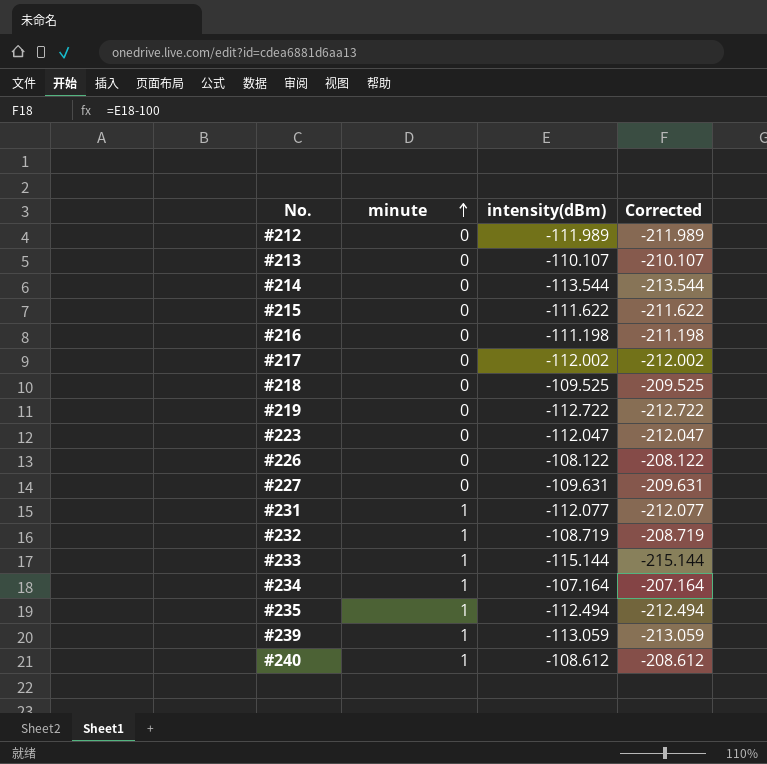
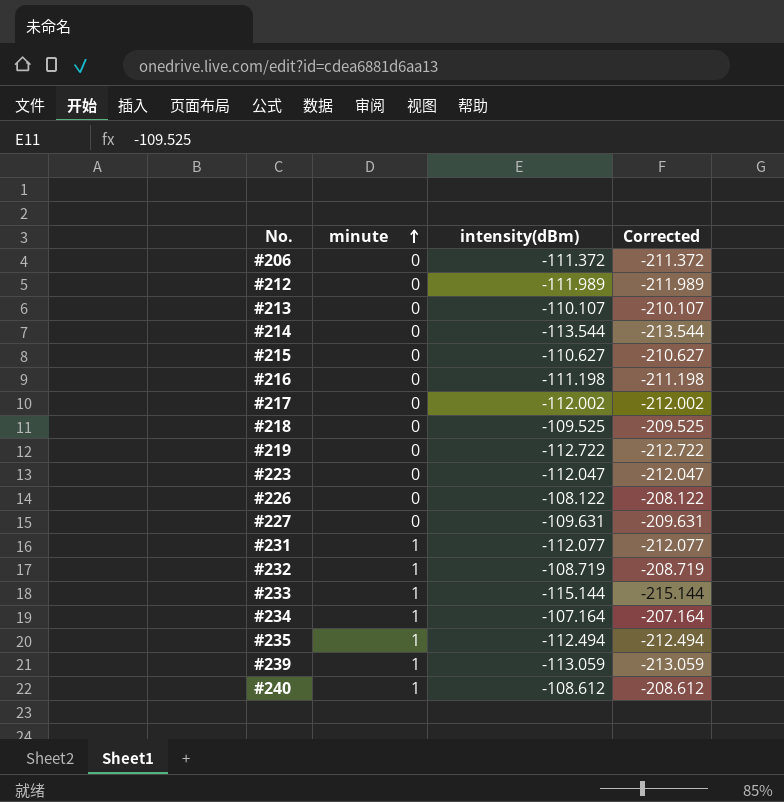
row #206: none -> 0 | -111.372 | -211.372
#215 | intensity(dBm): -111.622 -> -110.627
#215 | Corrected: -211.622 -> -210.627

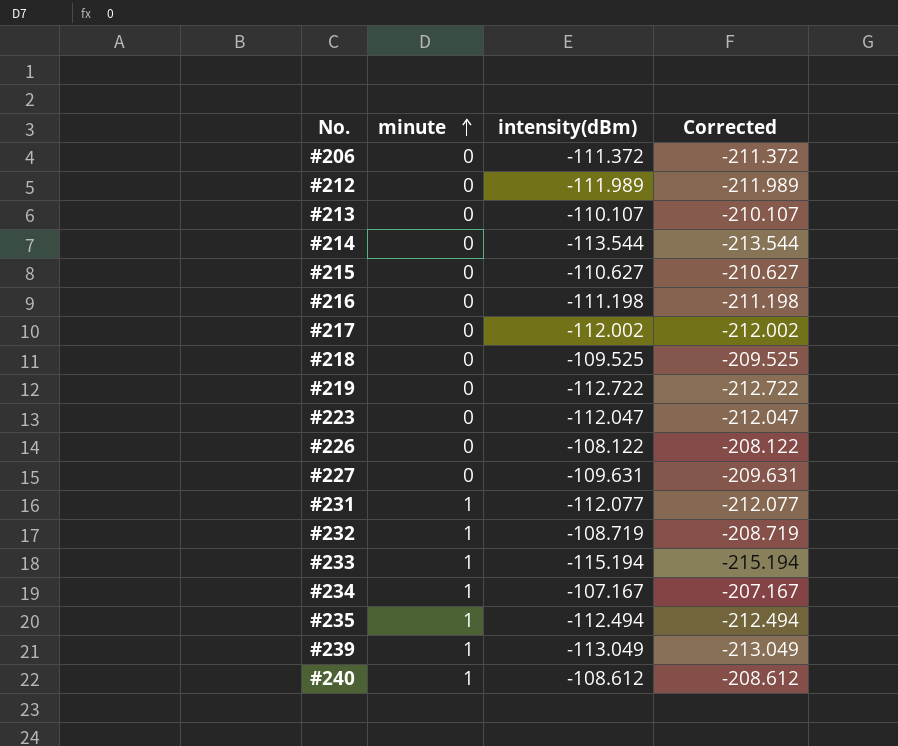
#233 | intensity(dBm): -115.144 -> -115.194
#233 | Corrected: -215.144 -> -215.194
#234 | intensity(dBm): -107.164 -> -107.167
#234 | Corrected: -207.164 -> -207.167
#239 | intensity(dBm): -113.059 -> -113.049
#239 | Corrected: -213.059 -> -213.049

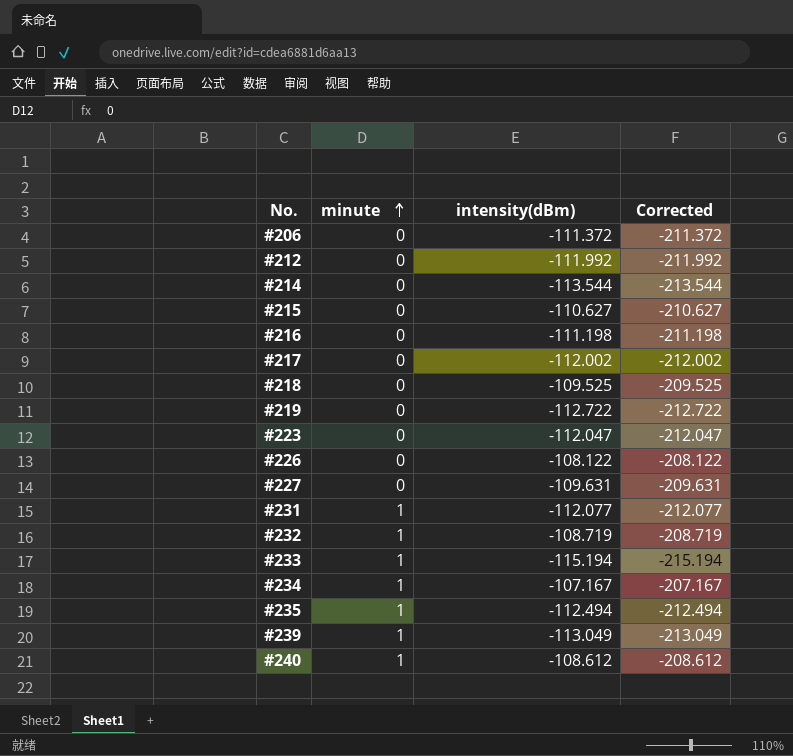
row #213: 0 | -110.107 | -210.107 -> none
#212 | intensity(dBm): -111.989 -> -111.992
#212 | Corrected: -211.989 -> -211.992

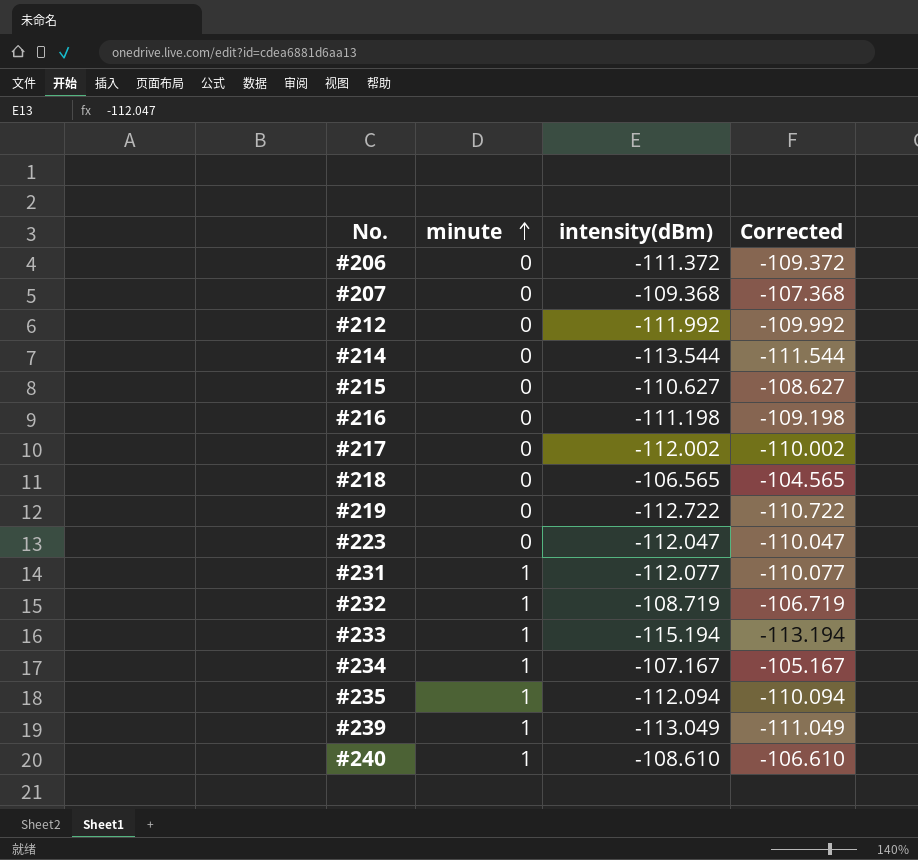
column Corrected | formula: [intensity(dBm)] - 100 -> [intensity(dBm)] + 2
row #226: 0 | -108.122 | -208.122 -> none
row #227: 0 | -109.631 | -209.631 -> none
row #207: none -> 0 | -109.368 | -107.368
#218 | intensity(dBm): -109.525 -> -106.565
#235 | intensity(dBm): -112.494 -> -112.094
#240 | intensity(dBm): -108.612 -> -108.610

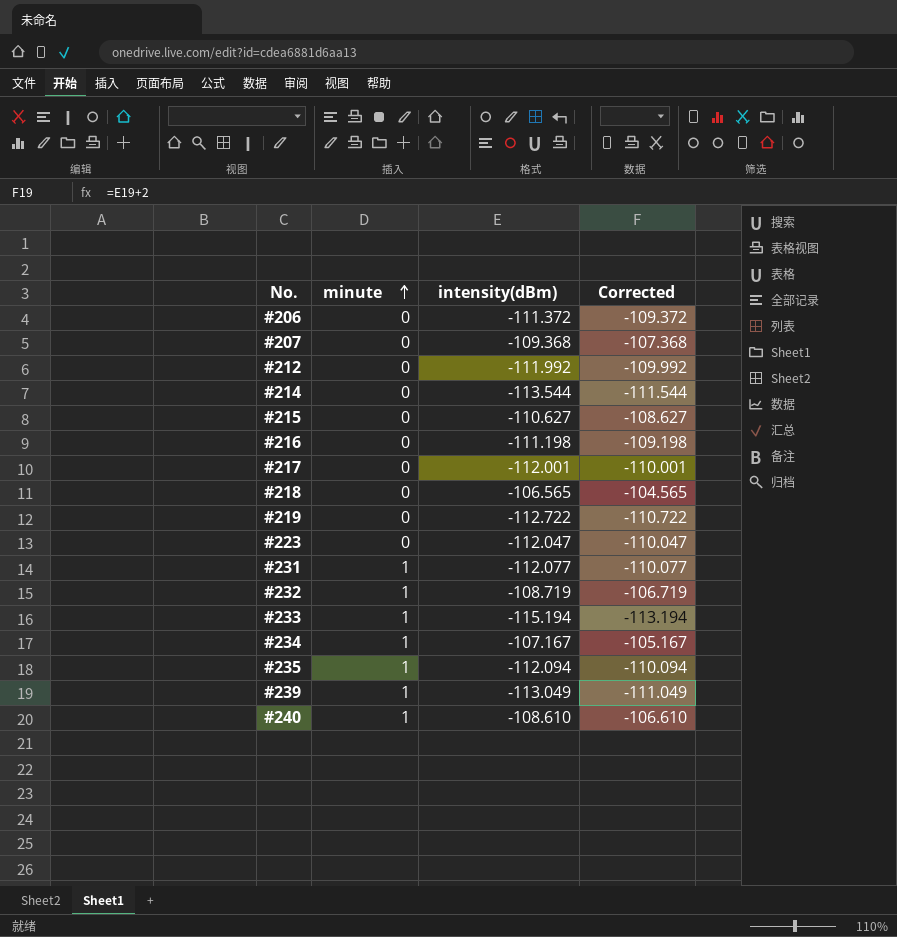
#217 | intensity(dBm): -112.002 -> -112.001
#217 | Corrected: -110.002 -> -110.001

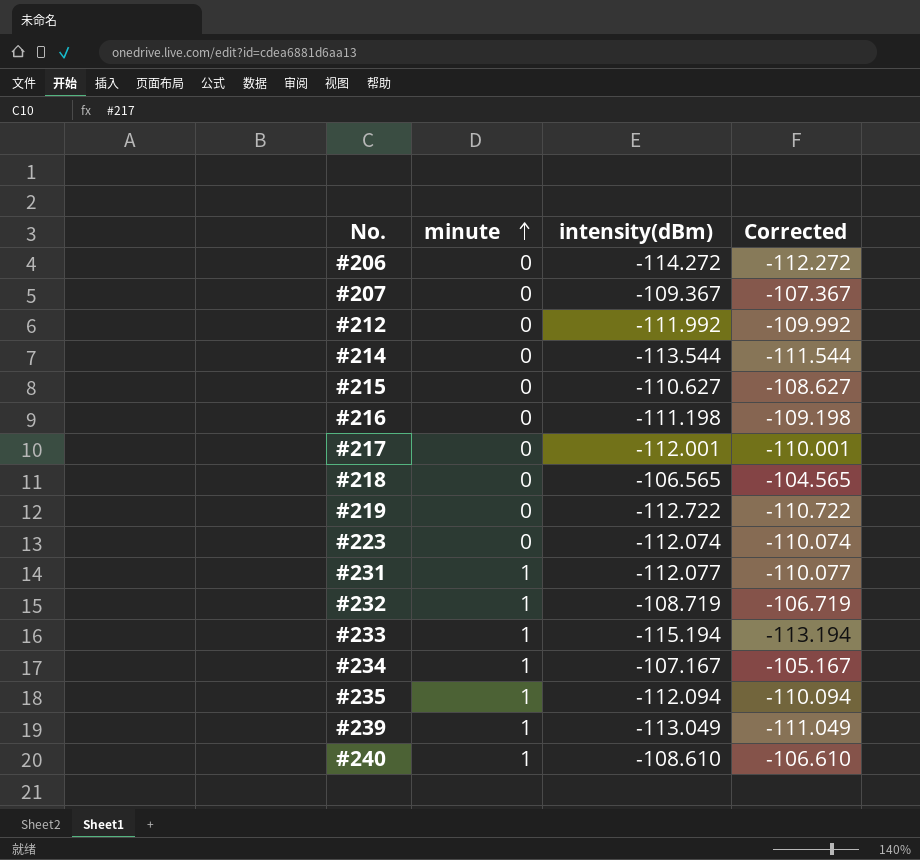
#206 | intensity(dBm): -111.372 -> -114.272
#206 | Corrected: -109.372 -> -112.272
#207 | intensity(dBm): -109.368 -> -109.367
#207 | Corrected: -107.368 -> -107.367
#223 | intensity(dBm): -112.047 -> -112.074
#223 | Corrected: -110.047 -> -110.074

